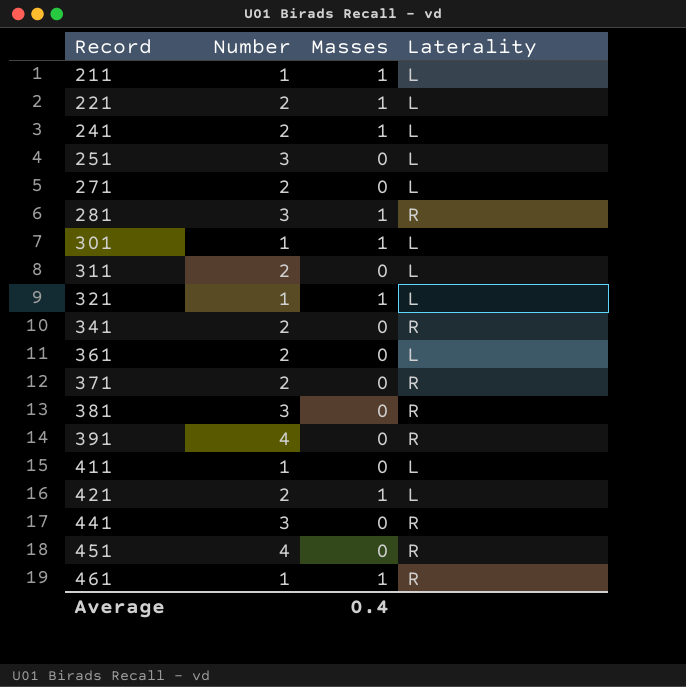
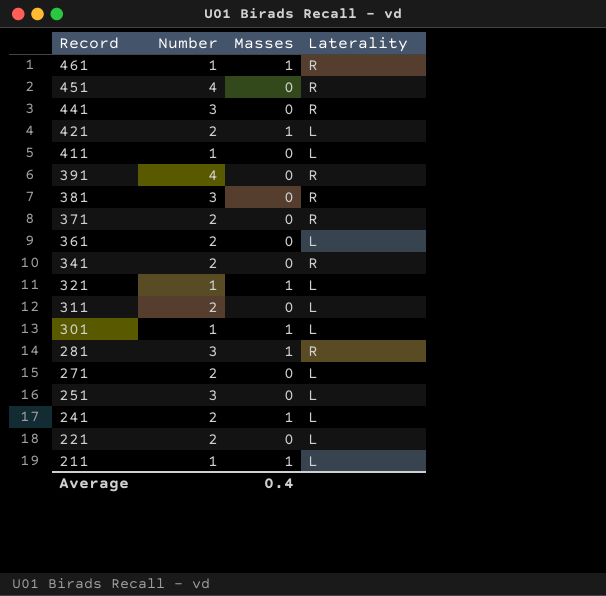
row order: Record ascending -> Record descending
221 | Masses: 1 -> 0

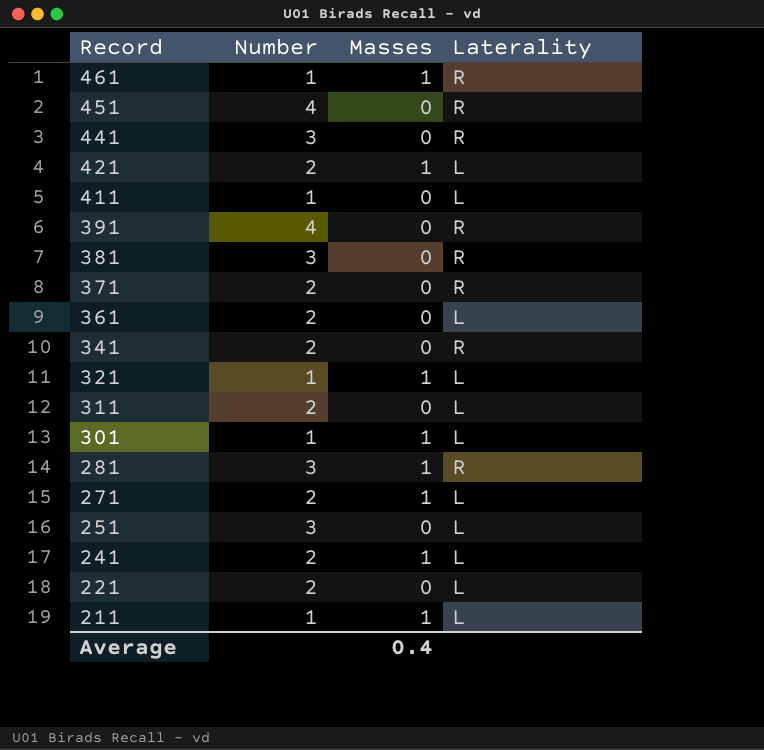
271 | Masses: 0 -> 1

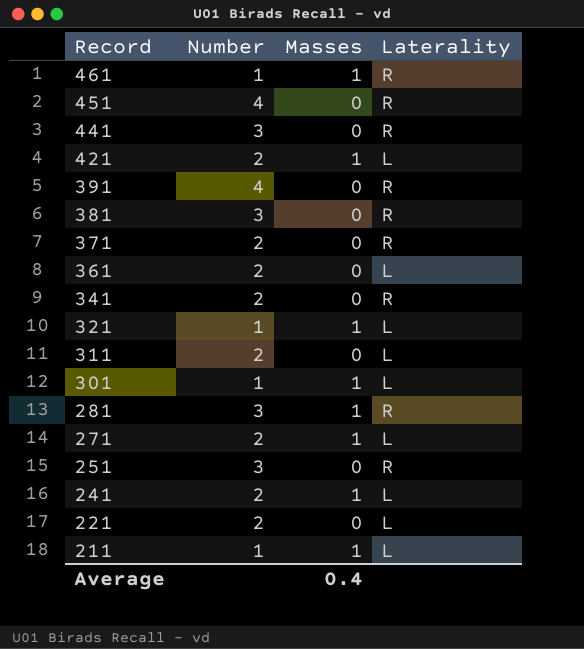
row 411: 1 | 0 | L -> none
251 | Laterality: L -> R

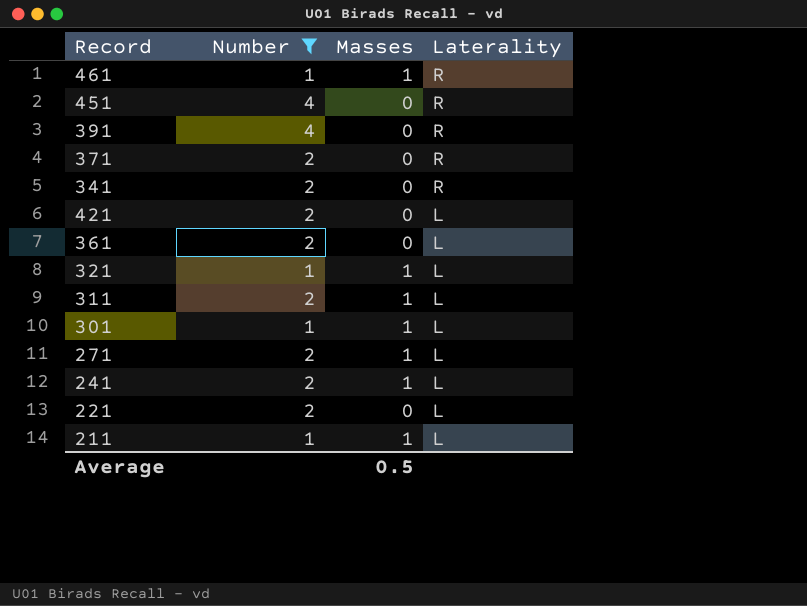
filter: none -> Number != 3
row order: Record descending -> Laterality descending
421 | Masses: 1 -> 0
311 | Masses: 0 -> 1
Average | Masses: 0.4 -> 0.5

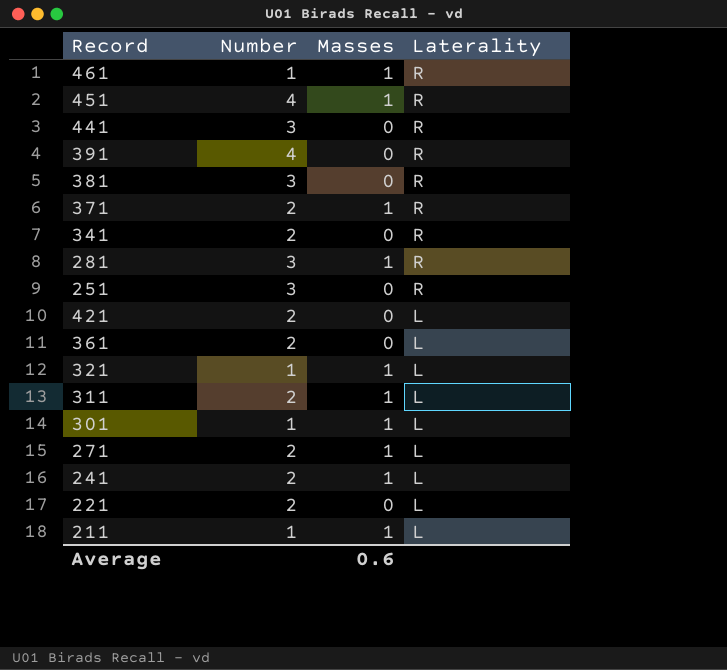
filter: Number != 3 -> none
451 | Masses: 0 -> 1
371 | Masses: 0 -> 1
Average | Masses: 0.5 -> 0.6

